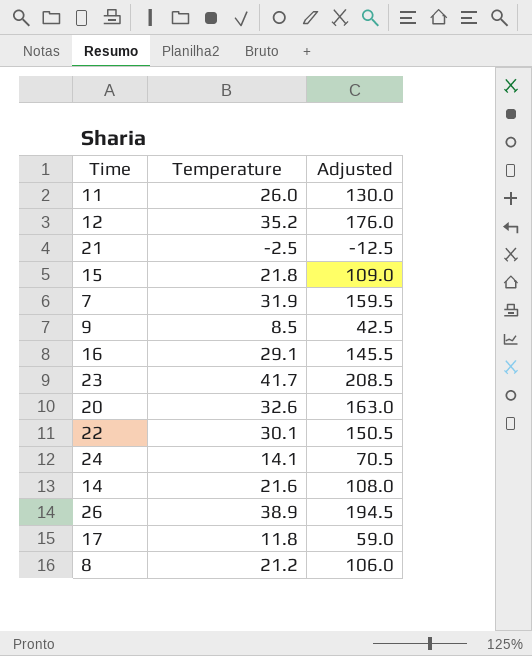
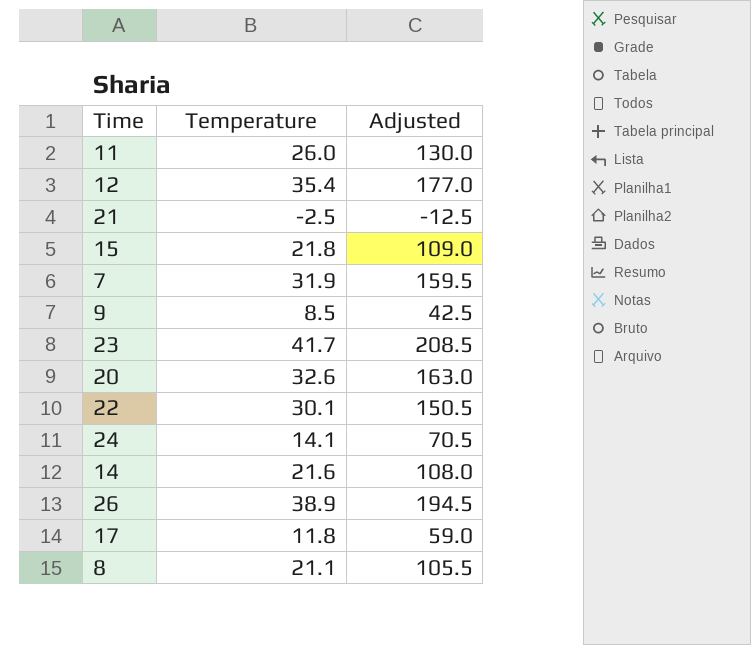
row 16: 29.1 | 145.5 -> none
12 | Temperature: 35.2 -> 35.4
12 | Adjusted: 176.0 -> 177.0
8 | Temperature: 21.2 -> 21.1
8 | Adjusted: 106.0 -> 105.5

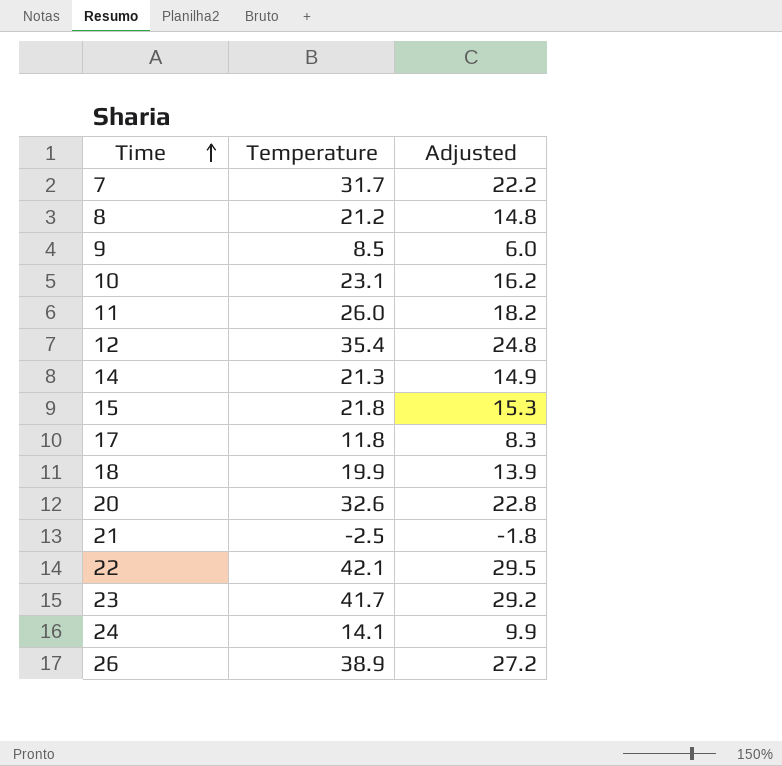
row order: none -> Time ascending
column Adjusted | formula: [Temperature] * 5 -> [Temperature] * 0.7
7 | Temperature: 31.9 -> 31.7
8 | Temperature: 21.1 -> 21.2
row 10: none -> 23.1 | 16.2
14 | Temperature: 21.6 -> 21.3
row 18: none -> 19.9 | 13.9
22 | Temperature: 30.1 -> 42.1

